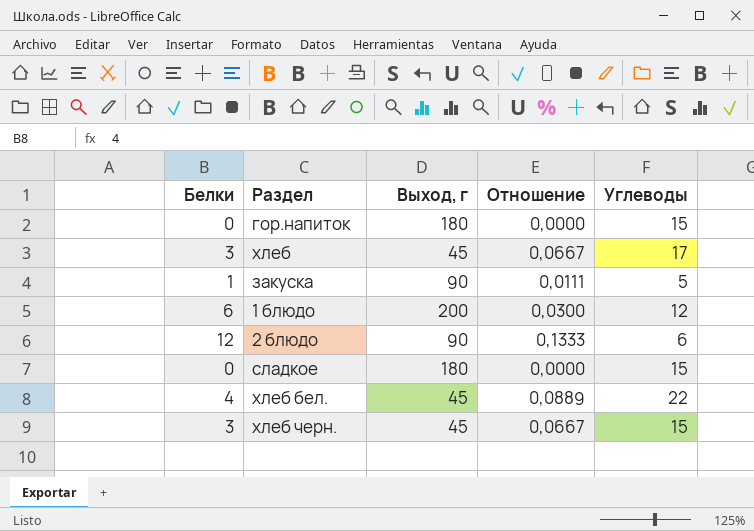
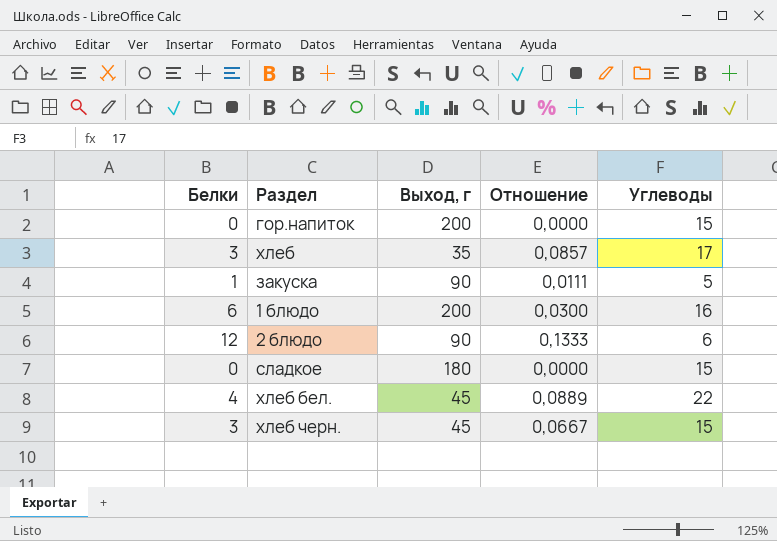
гор.напиток | Выход, г: 180 -> 200
хлеб | Выход, г: 45 -> 35
хлеб | Отношение: 0,0667 -> 0,0857
1 блюдо | Углеводы: 12 -> 16

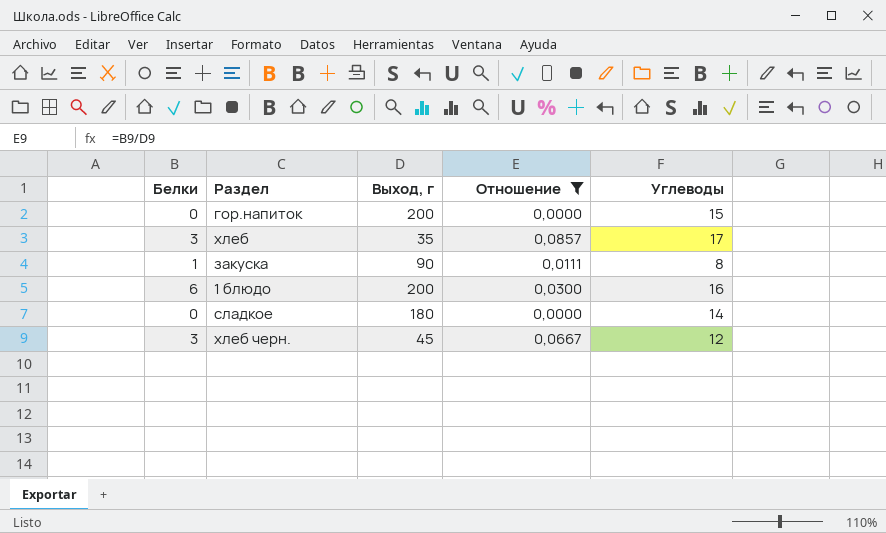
filter: none -> Отношение <= 0,0857
закуска | Углеводы: 5 -> 8
сладкое | Углеводы: 15 -> 14
хлеб черн. | Углеводы: 15 -> 12

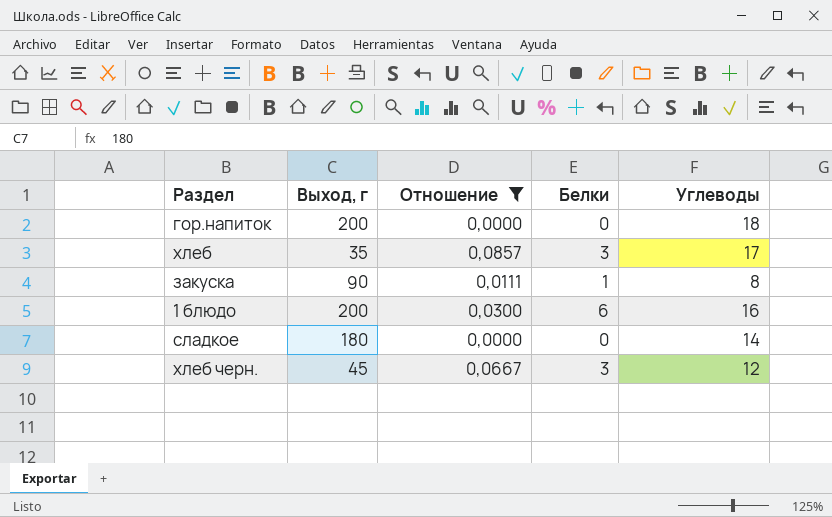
column Белки | position: 1 -> 4
гор.напиток | Углеводы: 15 -> 18

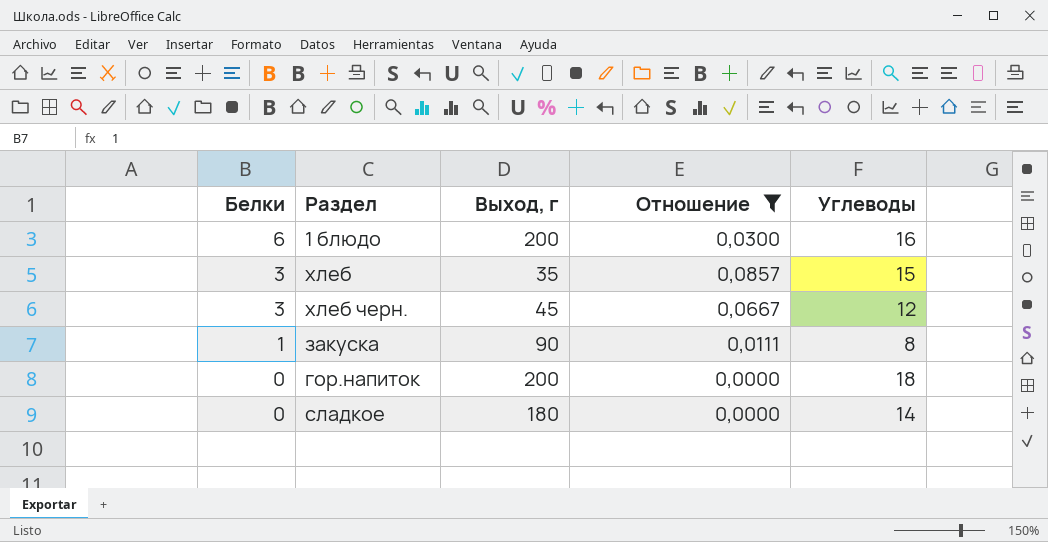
row order: none -> Белки descending
column Белки | position: 4 -> 1
хлеб | Углеводы: 17 -> 15

